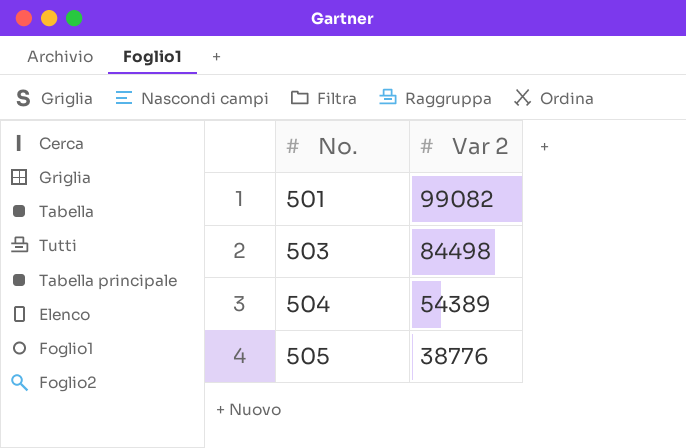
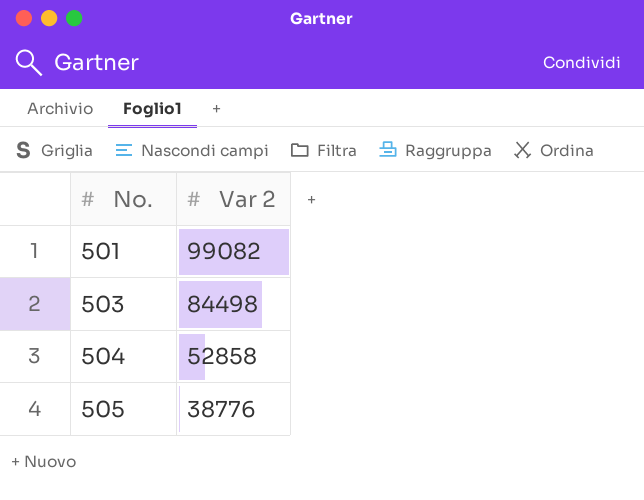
504 | Var 2: 54389 -> 52858

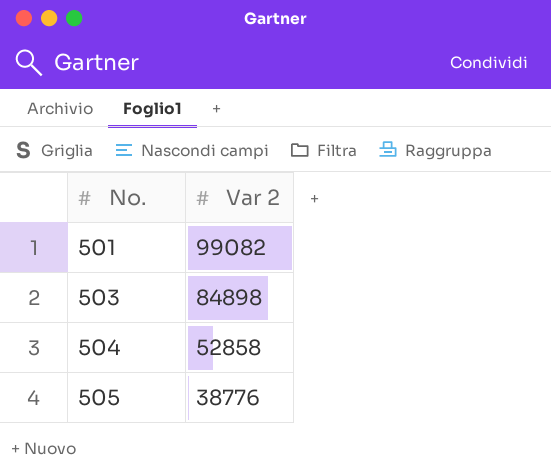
503 | Var 2: 84498 -> 84898

